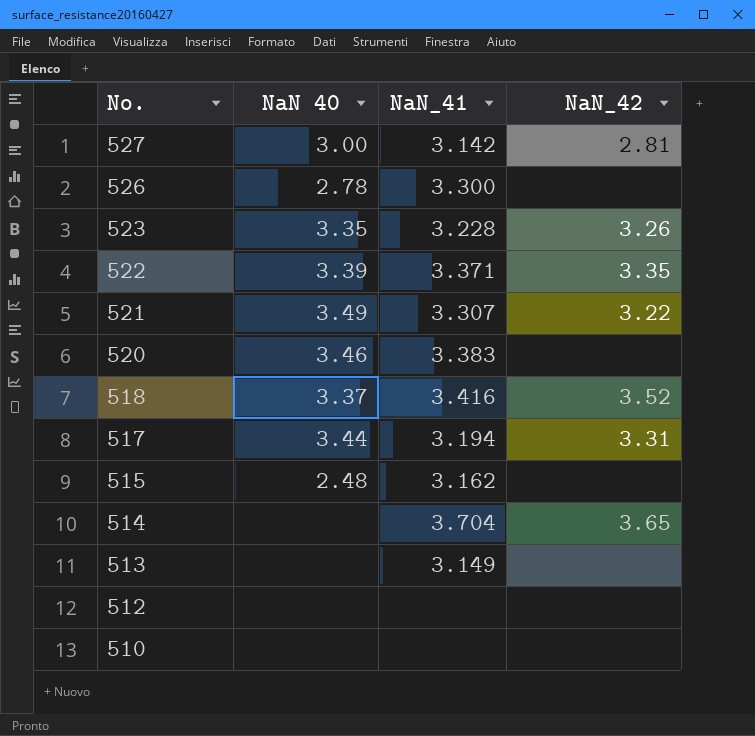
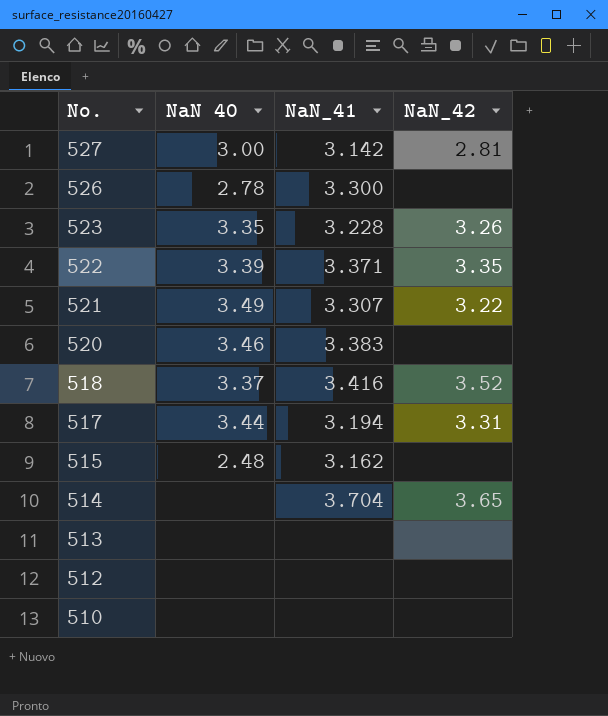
513 | NaN_41: 3.149 -> none

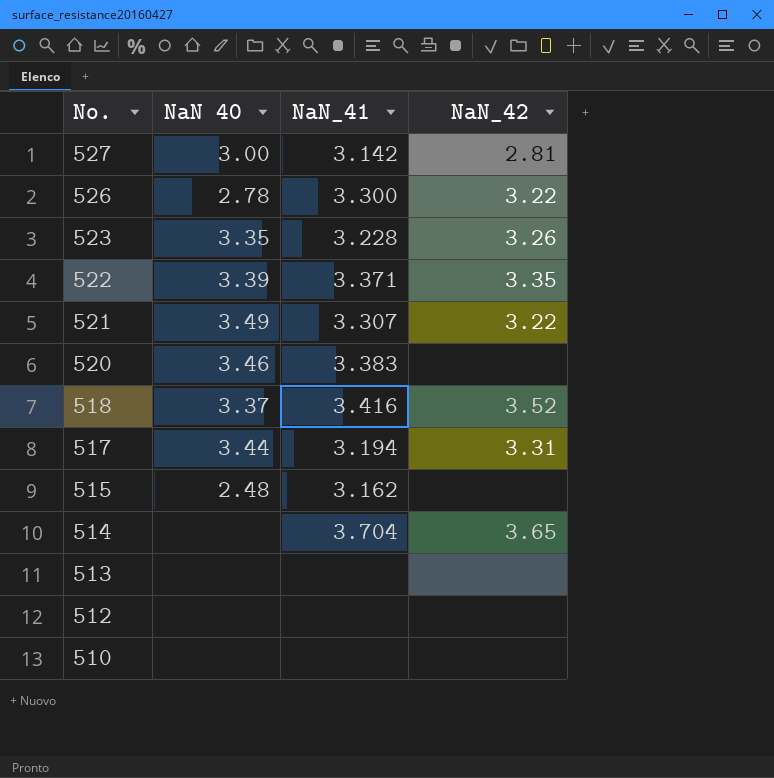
526 | NaN_42: none -> 3.22

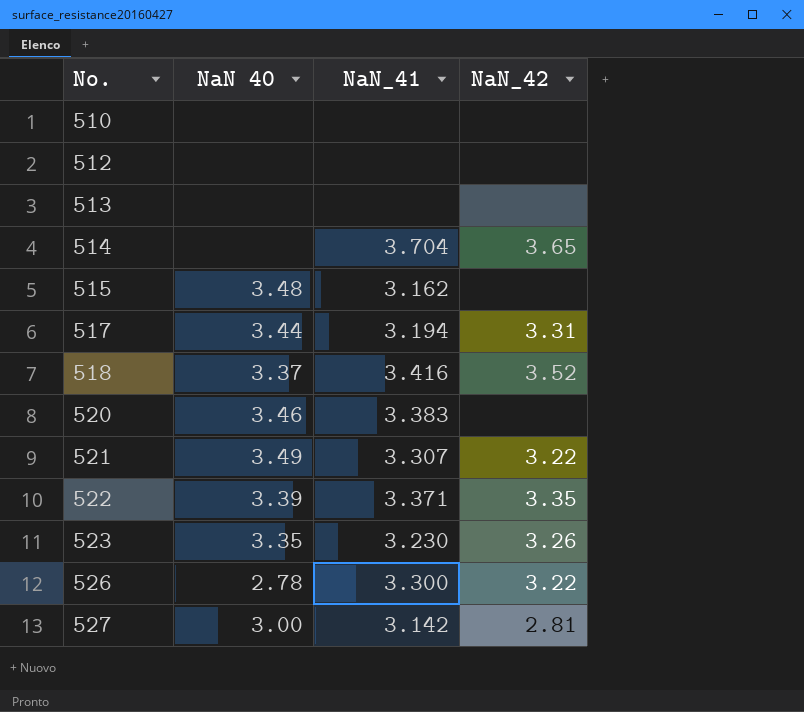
row order: No. descending -> No. ascending
515 | NaN 40: 2.48 -> 3.48
523 | NaN_41: 3.228 -> 3.230

